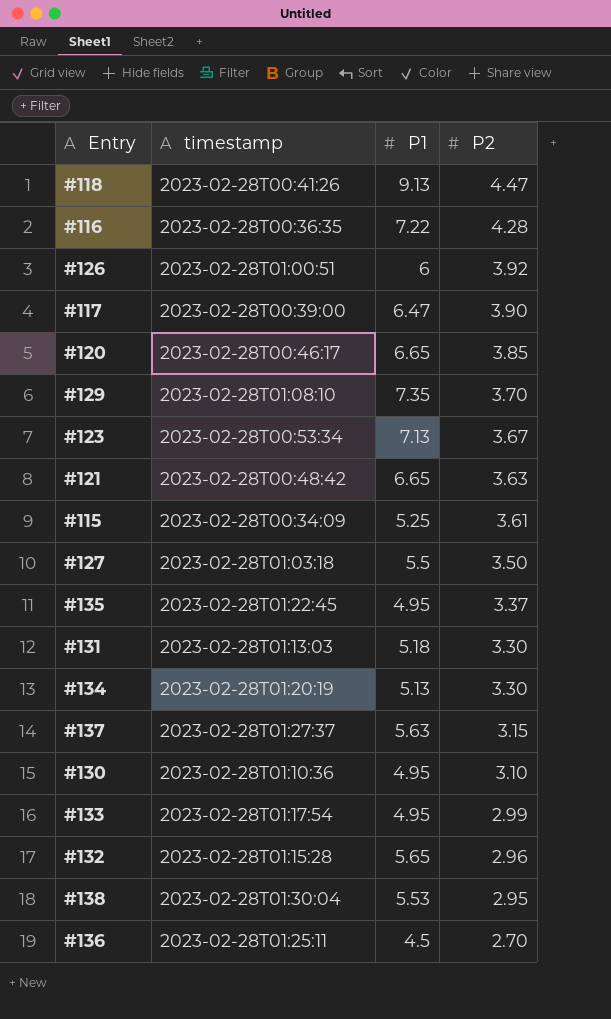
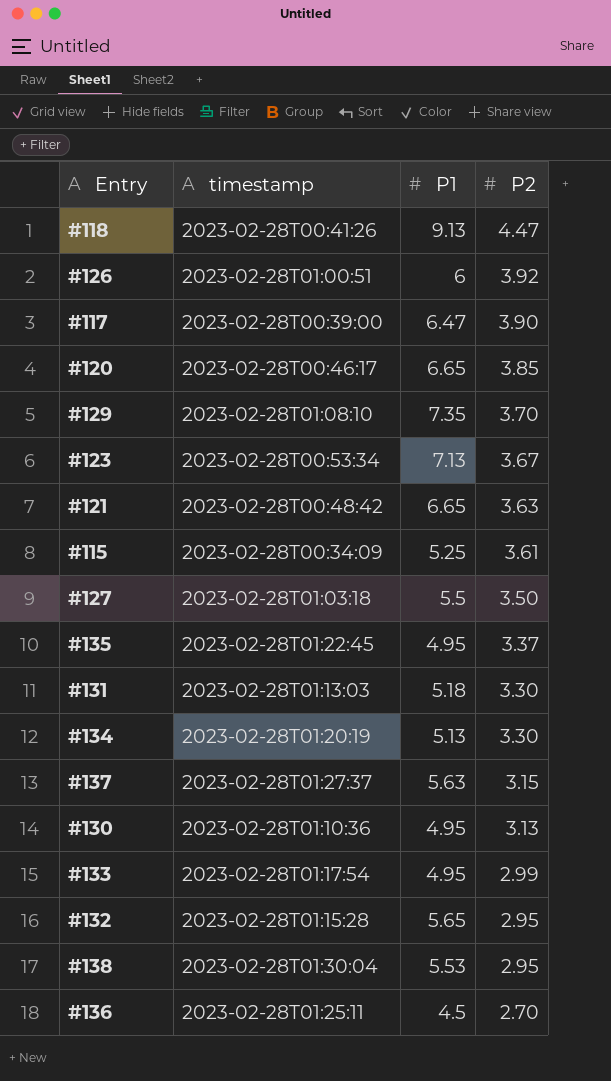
row #116: 2023-02-28T00:36:35 | 7.22 | 4.28 -> none
#130 | P2: 3.10 -> 3.13
#132 | P2: 2.96 -> 2.95

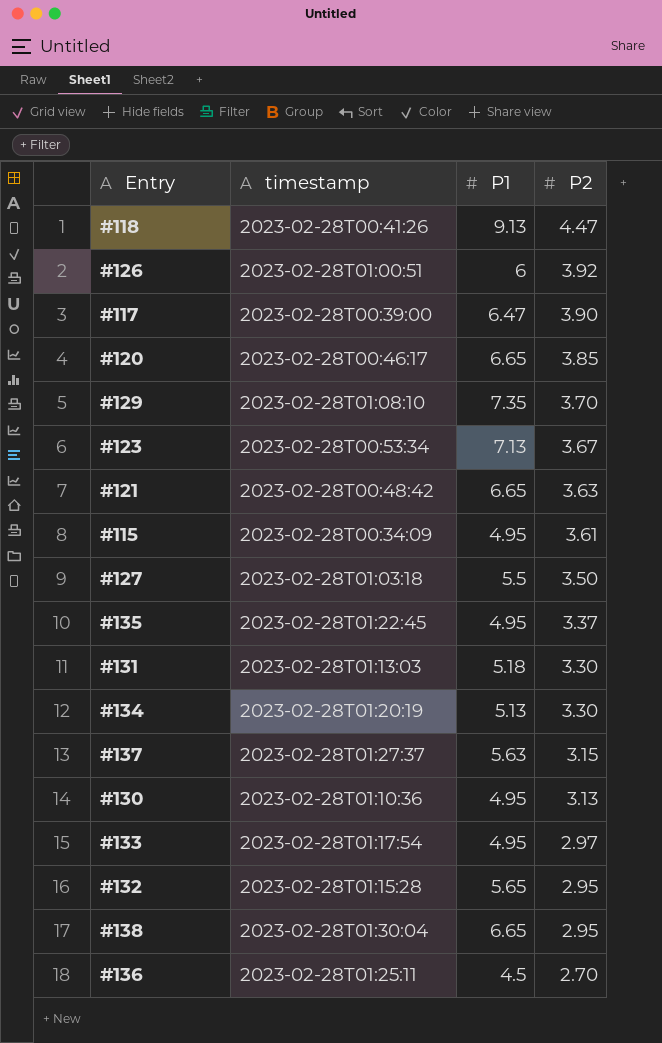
#115 | P1: 5.25 -> 4.95
#133 | P2: 2.99 -> 2.97
#138 | P1: 5.53 -> 6.65

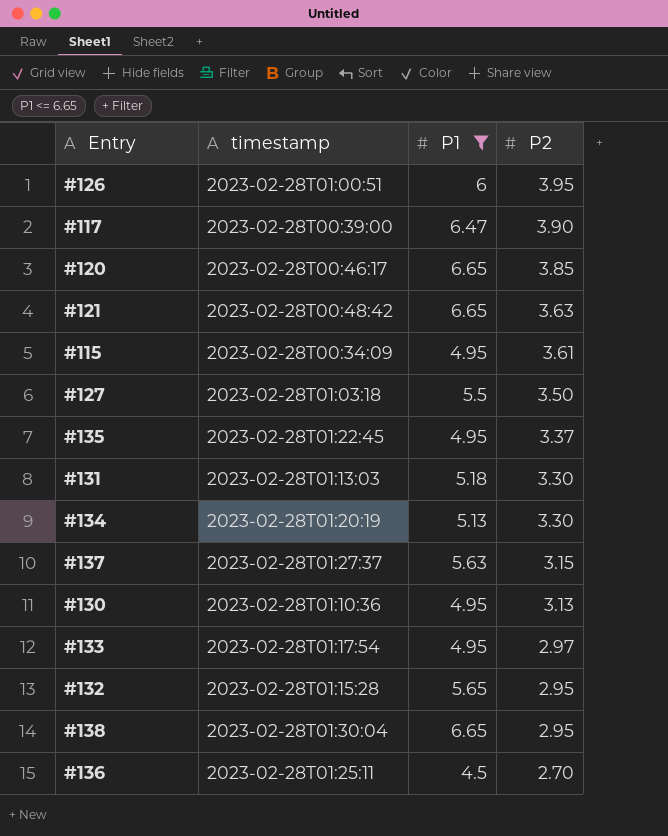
filter: none -> P1 <= 6.65
#126 | P2: 3.92 -> 3.95

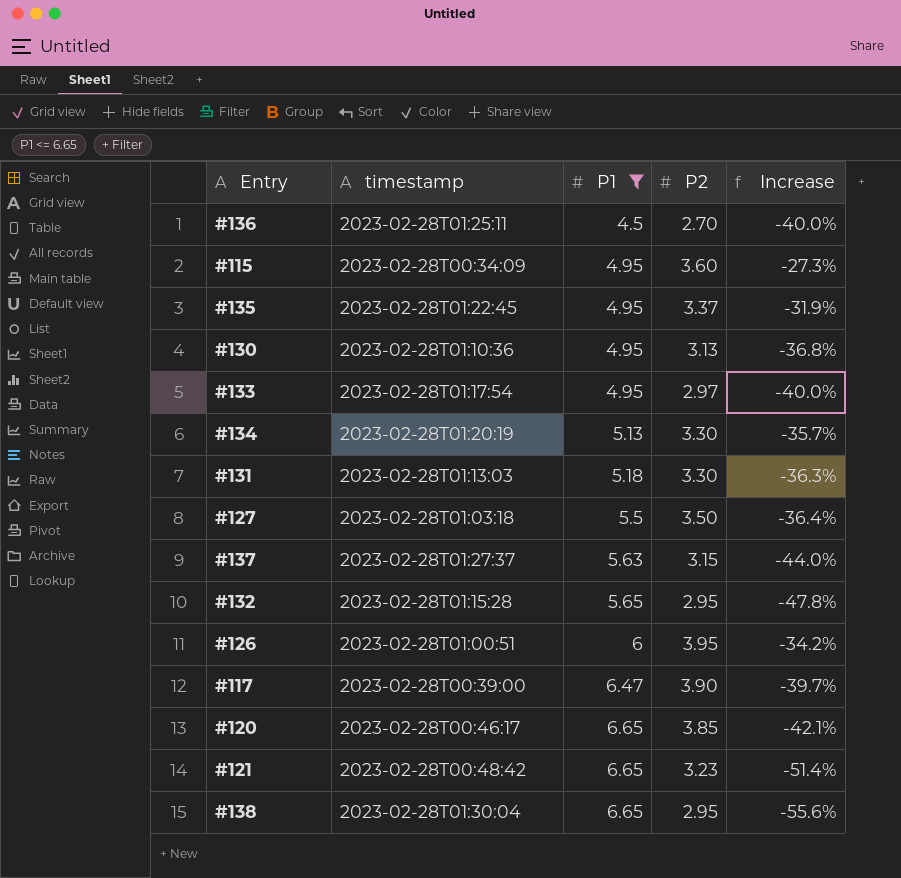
row order: P2 descending -> P1 ascending
column Increase | formula: none -> ([P2] - [P1]) / [P1]
#115 | P2: 3.61 -> 3.60
#121 | P2: 3.63 -> 3.23

